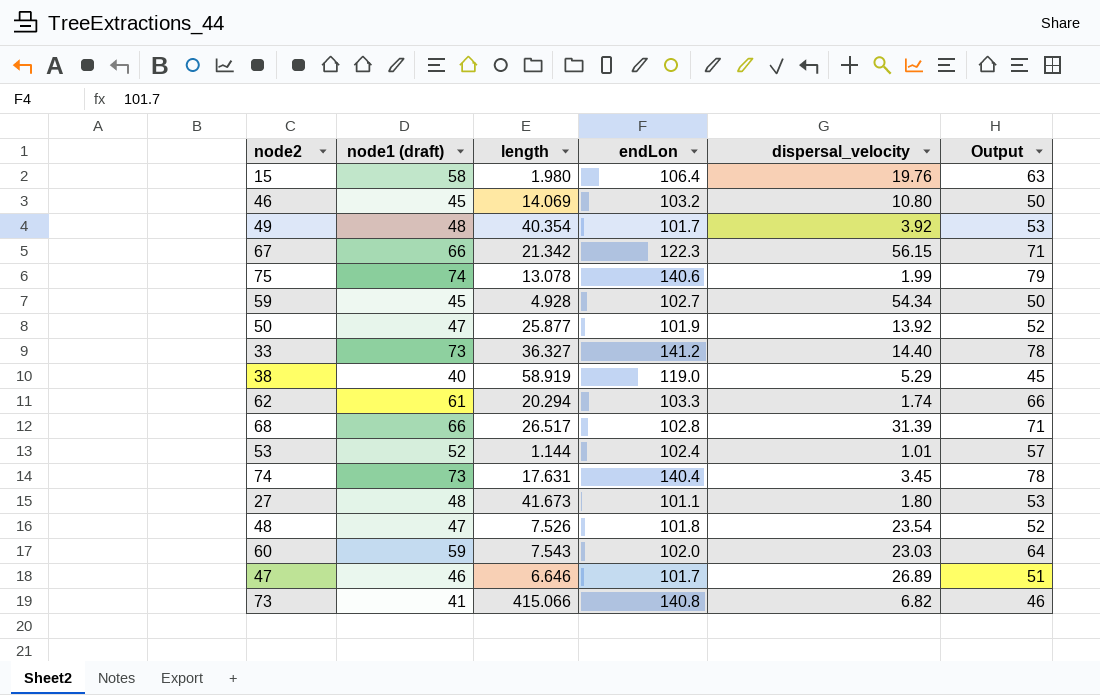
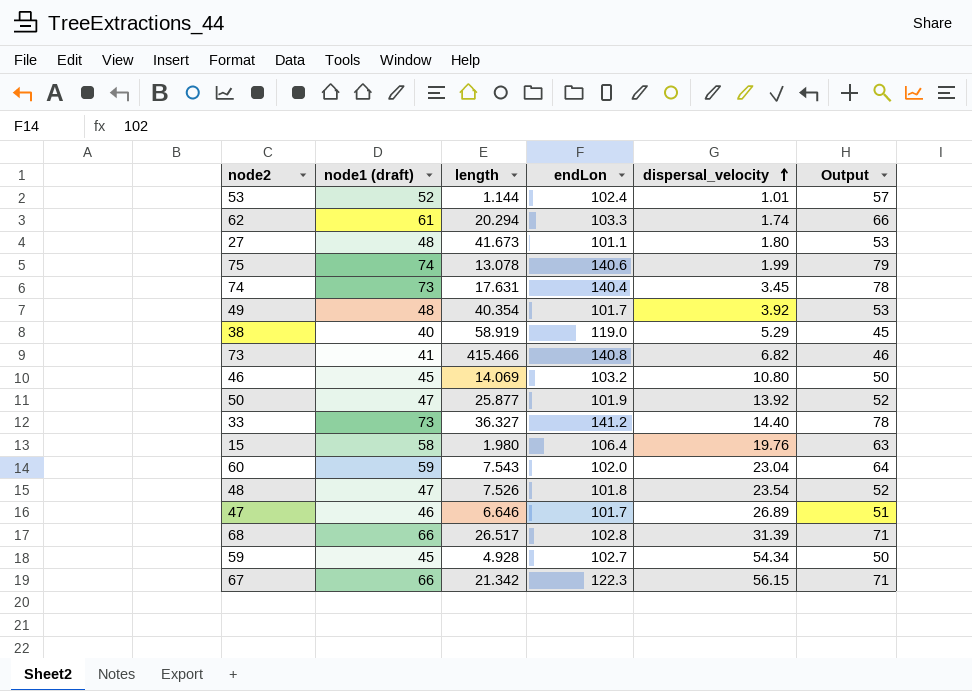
row order: none -> dispersal_velocity ascending
73 | length: 415.066 -> 415.466
60 | dispersal_velocity: 23.03 -> 23.04

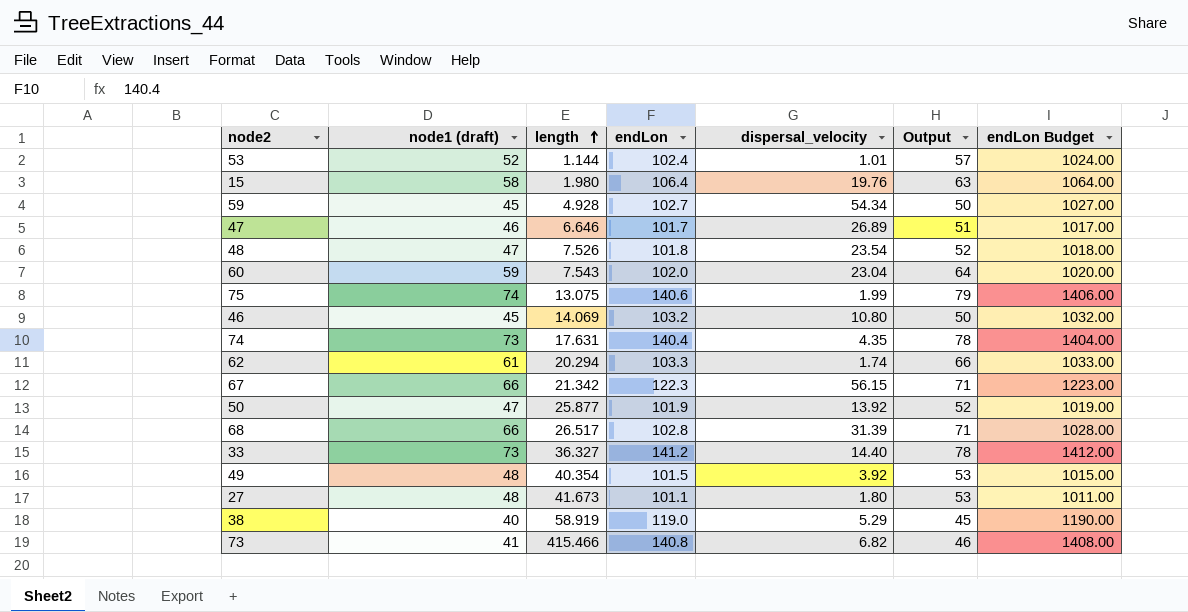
row order: dispersal_velocity ascending -> length ascending
column endLon Budget | formula: none -> [endLon] * 10
75 | length: 13.078 -> 13.075
74 | dispersal_velocity: 3.45 -> 4.35
49 | endLon: 101.7 -> 101.5

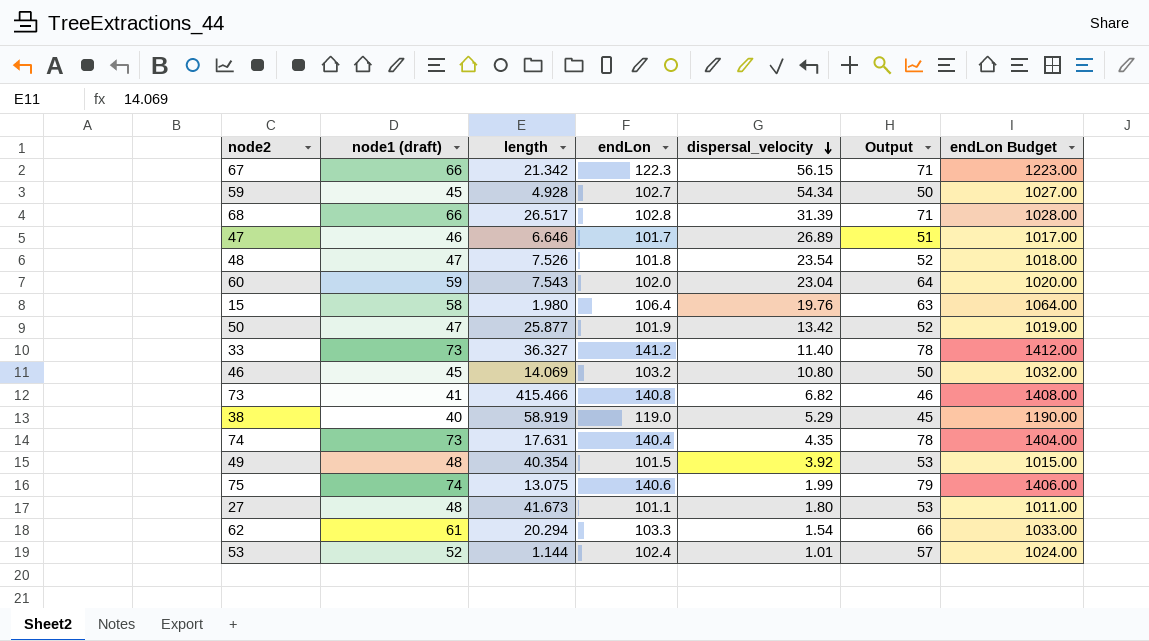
row order: length ascending -> dispersal_velocity descending
50 | dispersal_velocity: 13.92 -> 13.42
33 | dispersal_velocity: 14.40 -> 11.40
62 | dispersal_velocity: 1.74 -> 1.54

